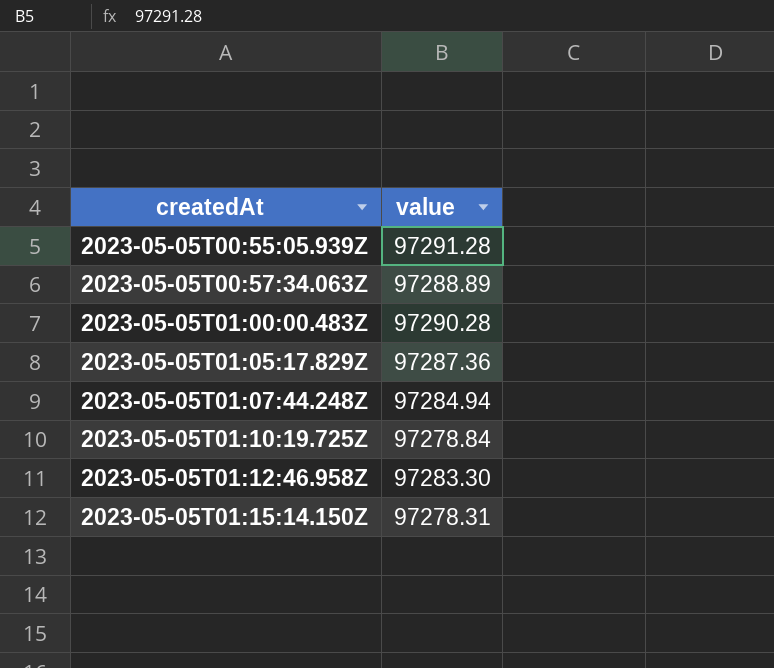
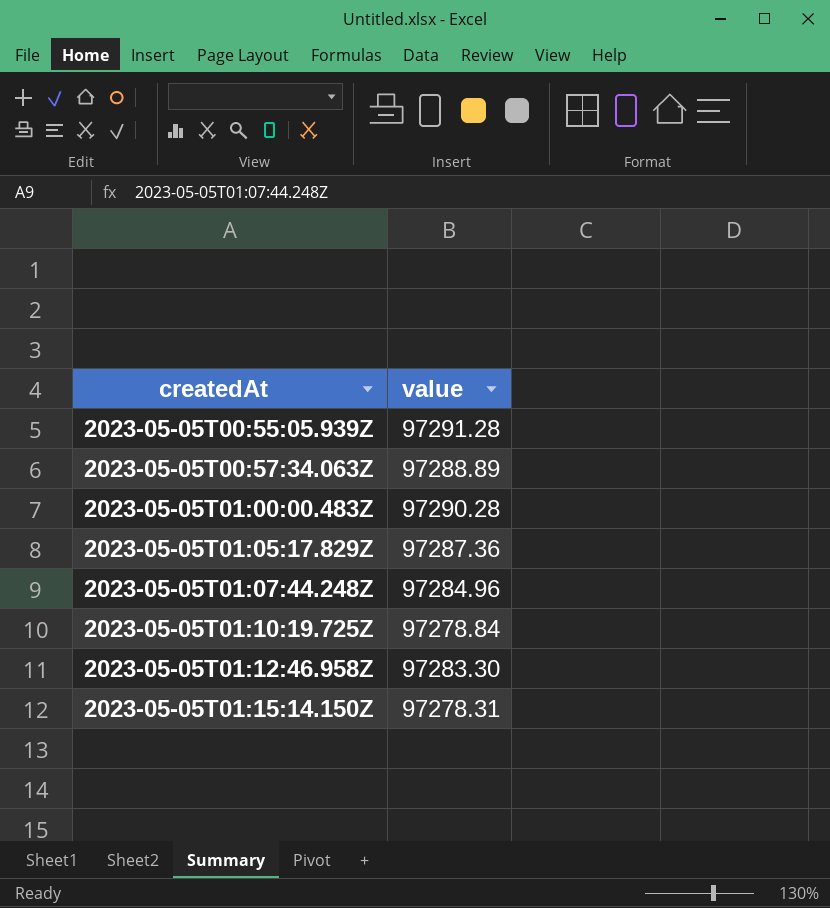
2023-05-05T01:07:44.248Z | value: 97284.94 -> 97284.96

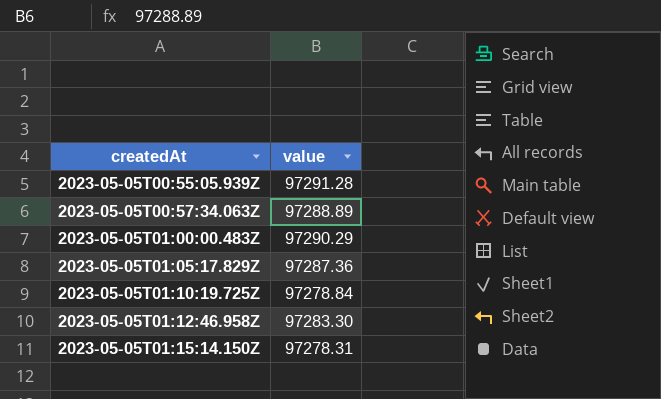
row 2023-05-05T01:07:44.248Z: 97284.96 -> none
2023-05-05T01:00:00.483Z | value: 97290.28 -> 97290.29

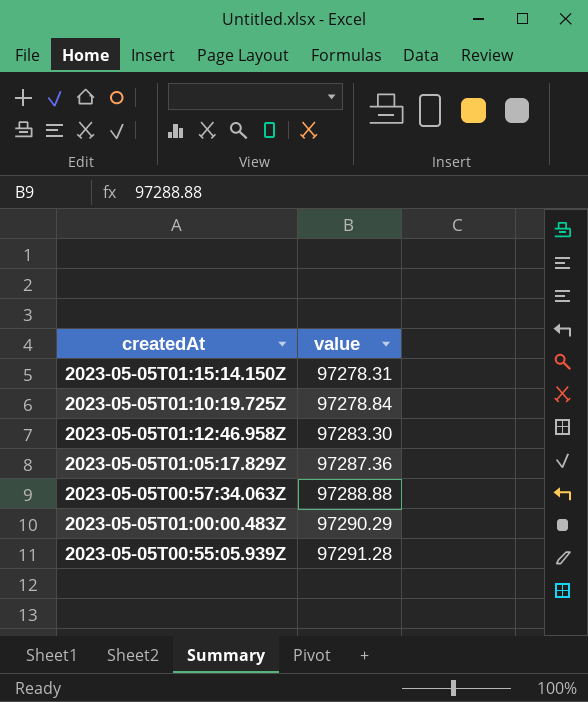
row order: createdAt ascending -> value ascending
2023-05-05T00:57:34.063Z | value: 97288.89 -> 97288.88

